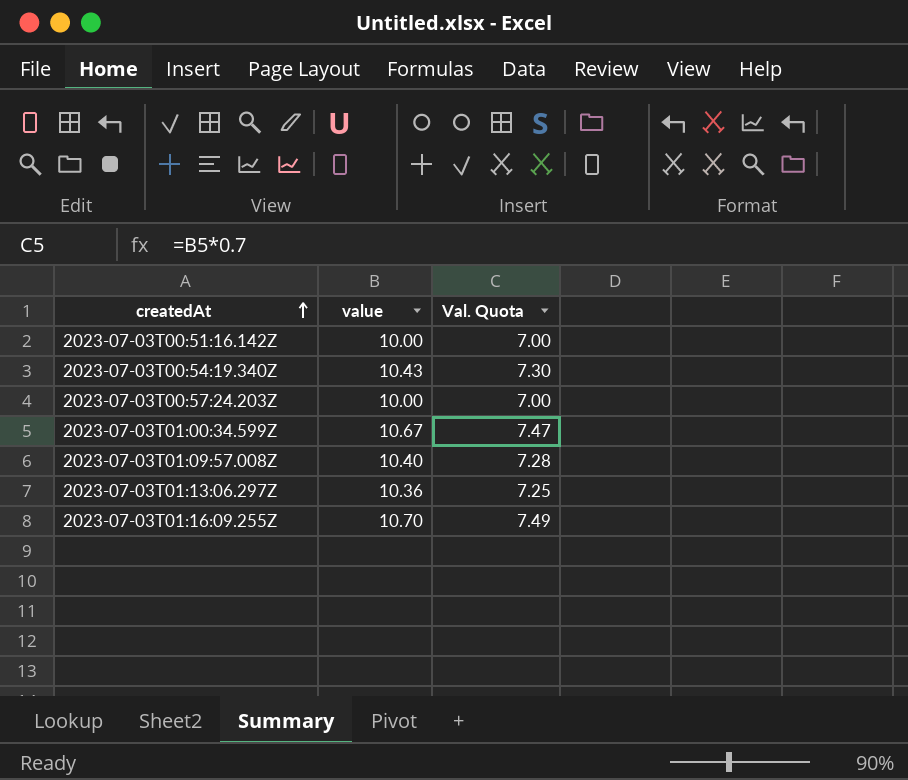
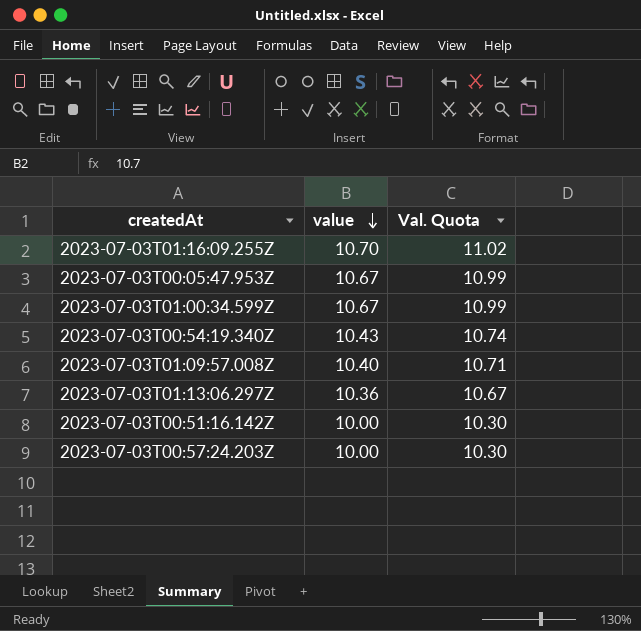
row order: createdAt ascending -> value descending
column Val. Quota | formula: [value] * 0.7 -> [value] * 1.03
row 2023-07-03T00:05:47.953Z: none -> 10.67 | 10.99

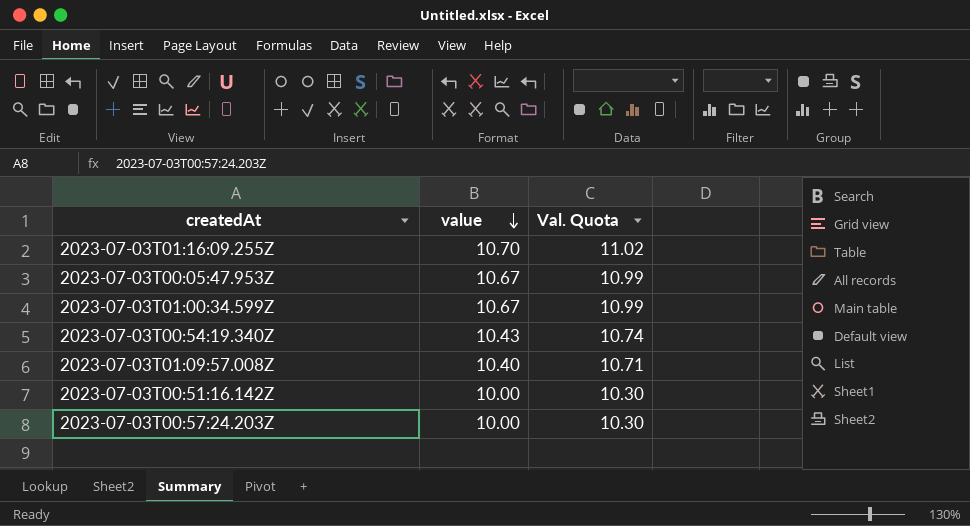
row 2023-07-03T01:13:06.297Z: 10.36 | 10.67 -> none

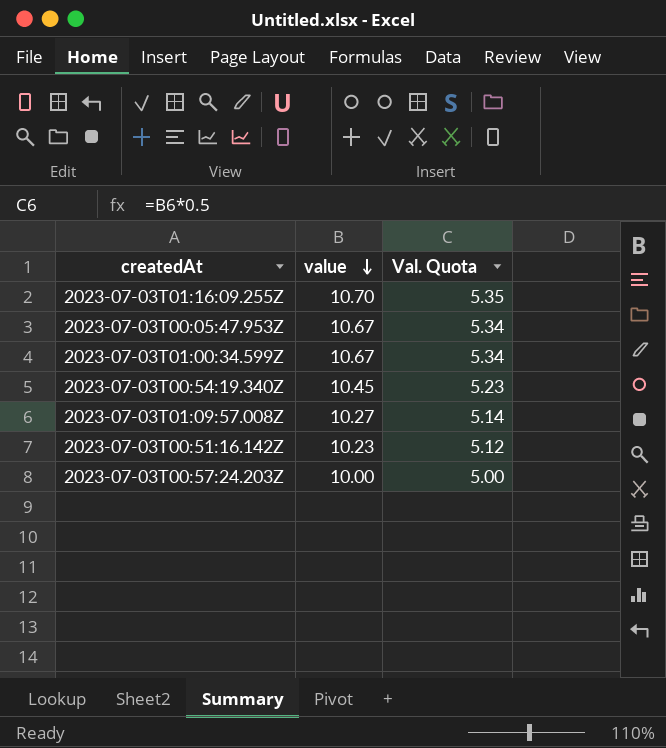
column Val. Quota | formula: [value] * 1.03 -> [value] * 0.5
2023-07-03T00:54:19.340Z | value: 10.43 -> 10.45
2023-07-03T01:09:57.008Z | value: 10.40 -> 10.27
2023-07-03T00:51:16.142Z | value: 10.00 -> 10.23

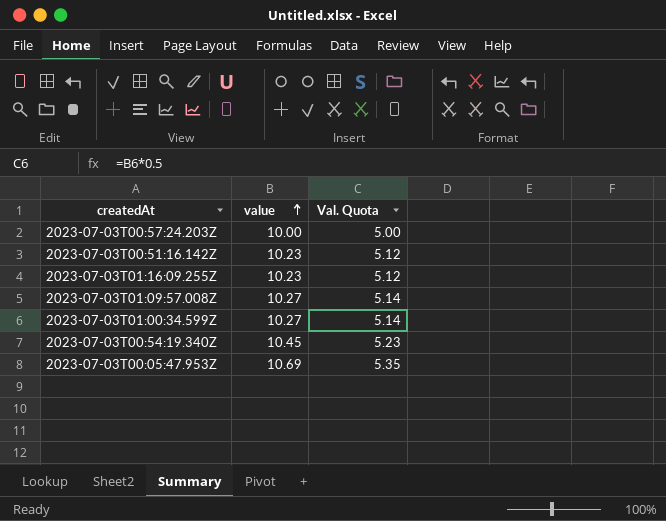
row order: value descending -> value ascending
2023-07-03T01:16:09.255Z | value: 10.70 -> 10.23
2023-07-03T01:16:09.255Z | Val. Quota: 5.35 -> 5.12
2023-07-03T01:00:34.599Z | value: 10.67 -> 10.27
2023-07-03T01:00:34.599Z | Val. Quota: 5.34 -> 5.14
2023-07-03T00:05:47.953Z | value: 10.67 -> 10.69
2023-07-03T00:05:47.953Z | Val. Quota: 5.34 -> 5.35

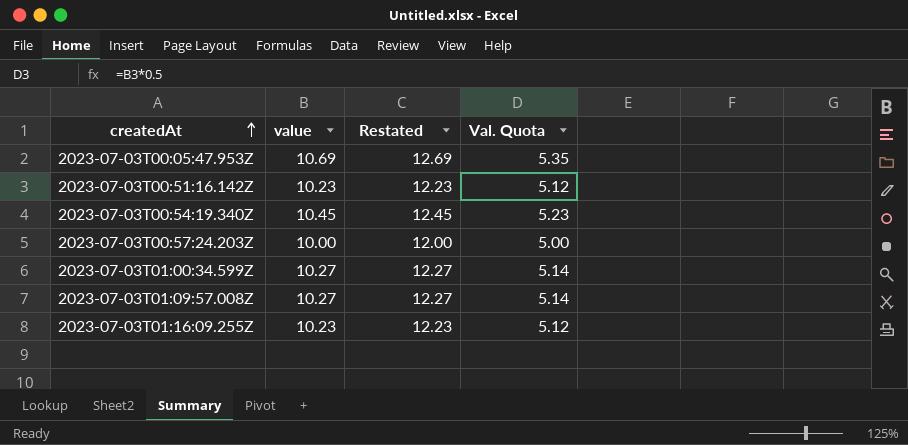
row order: value ascending -> createdAt ascending
column Restated | formula: none -> [value] + 2

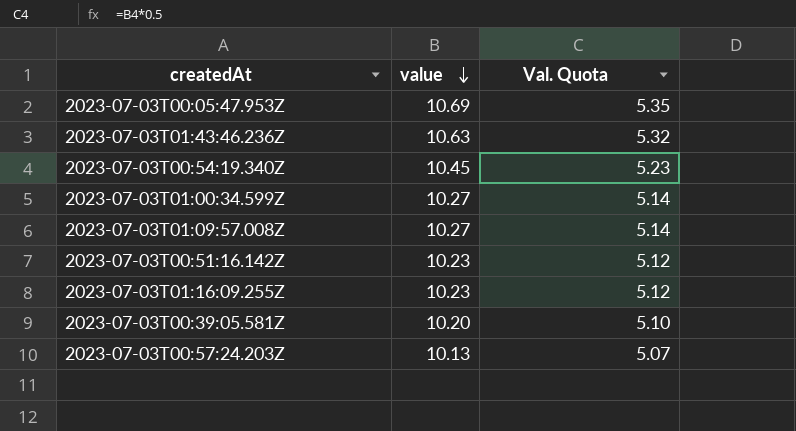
row order: createdAt ascending -> value descending
column Restated | formula: [value] + 2 -> none
row 2023-07-03T01:43:46.236Z: none -> 10.63 | 5.32
row 2023-07-03T00:39:05.581Z: none -> 10.20 | 5.10
2023-07-03T00:57:24.203Z | value: 10.00 -> 10.13
2023-07-03T00:57:24.203Z | Val. Quota: 5.00 -> 5.07

